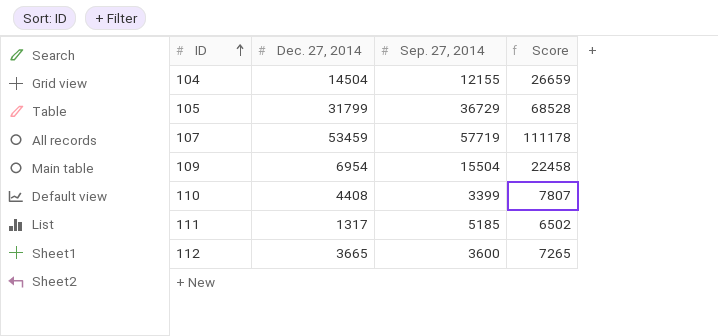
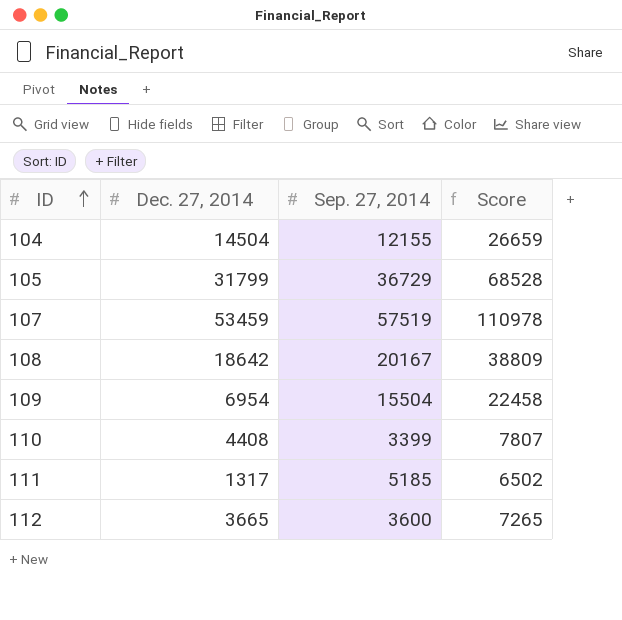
107 | Sep. 27, 2014: 57719 -> 57519
107 | Score: 111178 -> 110978
row 108: none -> 18642 | 20167 | 38809

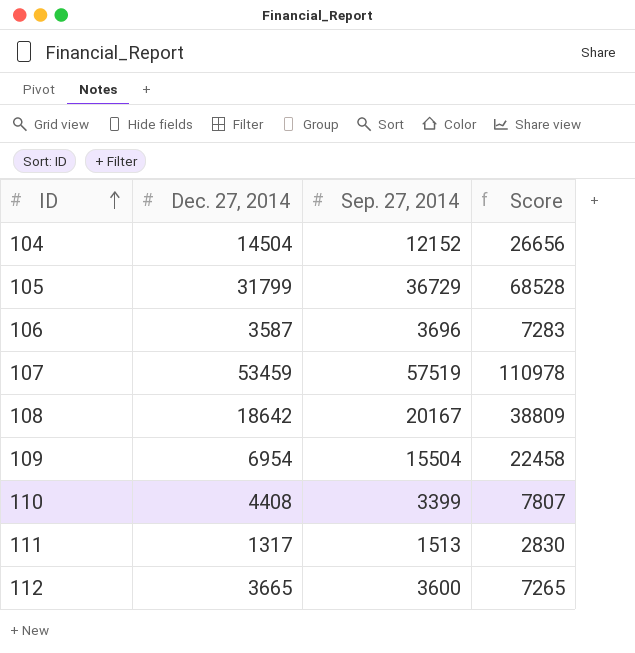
104 | Sep. 27, 2014: 12155 -> 12152
104 | Score: 26659 -> 26656
row 106: none -> 3587 | 3696 | 7283
111 | Sep. 27, 2014: 5185 -> 1513
111 | Score: 6502 -> 2830

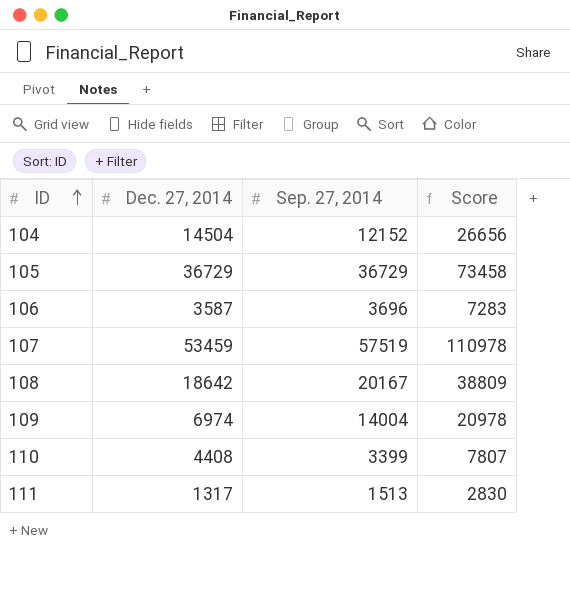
row 112: 3665 | 3600 | 7265 -> none
105 | Dec. 27, 2014: 31799 -> 36729
105 | Score: 68528 -> 73458
109 | Dec. 27, 2014: 6954 -> 6974
109 | Sep. 27, 2014: 15504 -> 14004
109 | Score: 22458 -> 20978

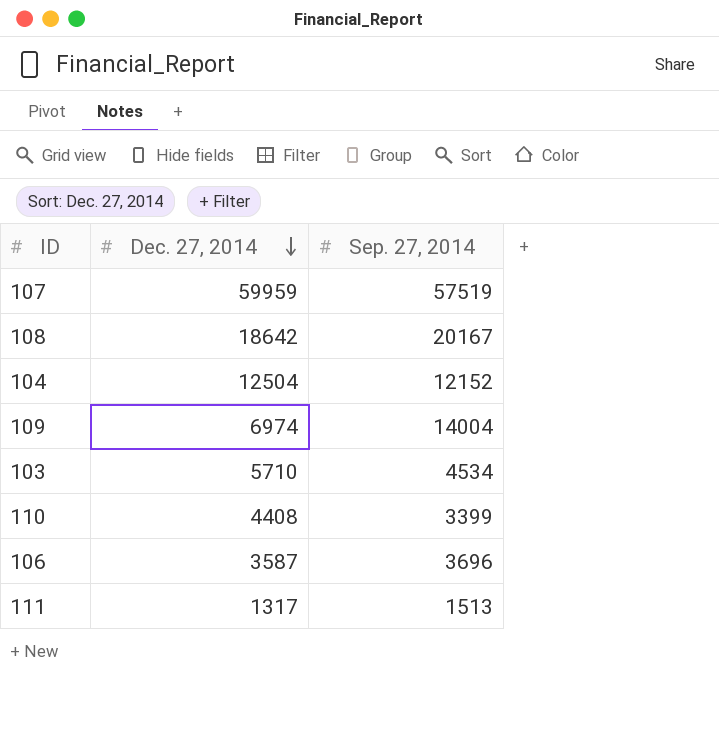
row order: ID ascending -> Dec. 27, 2014 descending
column Score | formula: [Dec. 27, 2014] + [Sep. 27, 2014] -> none
row 105: 36729 | 36729 | 73458 -> none
107 | Dec. 27, 2014: 53459 -> 59959
104 | Dec. 27, 2014: 14504 -> 12504
row 103: none -> 5710 | 4534

